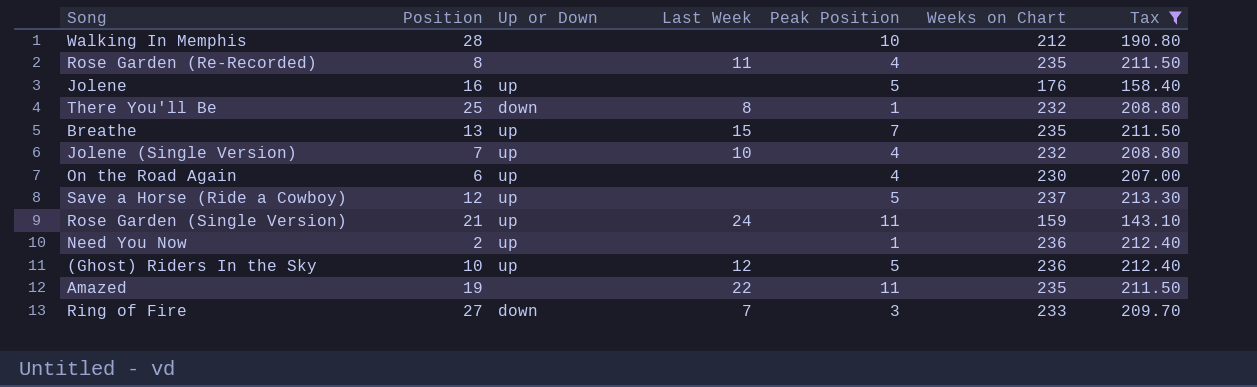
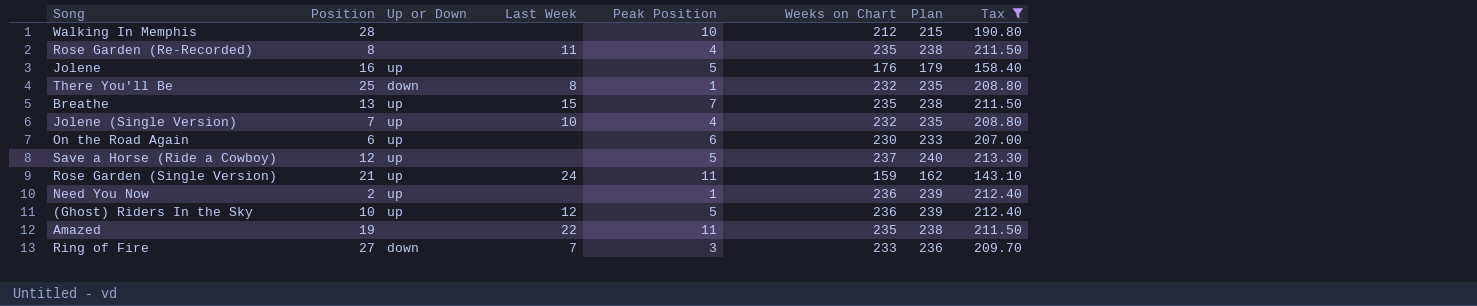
column Plan | formula: none -> [Weeks on Chart] + 3
On the Road Again | Peak Position: 4 -> 6

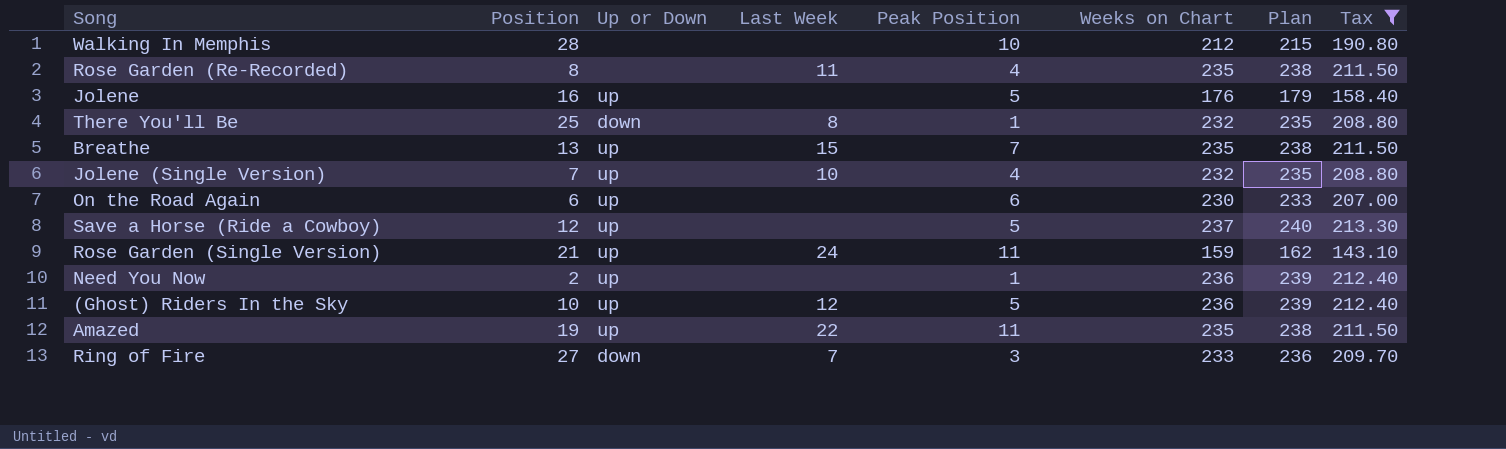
Amazed | Up or Down: none -> up

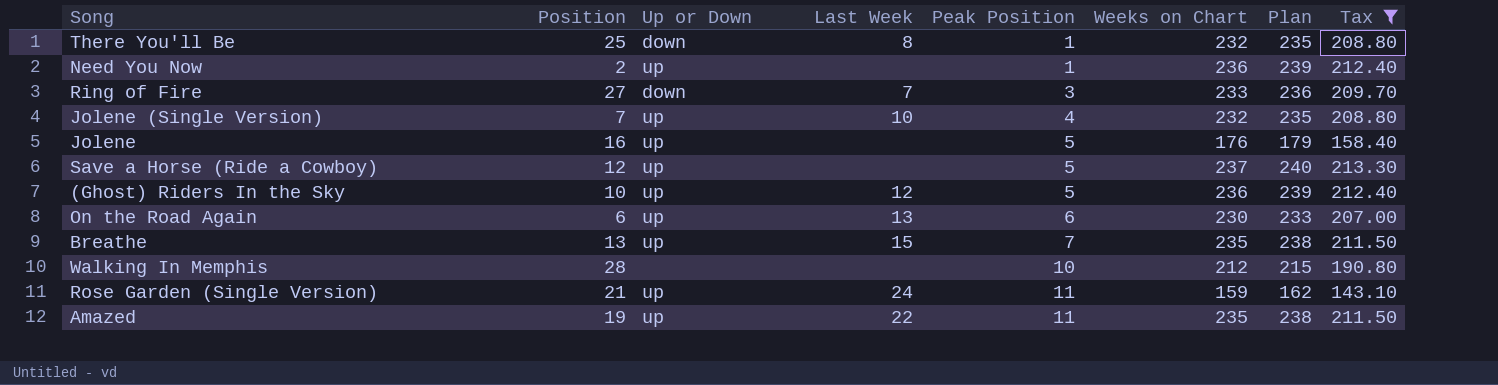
row order: none -> Peak Position ascending
row Rose Garden (Re-Recorded): 8 | none | 11 | 4 | 235 | 238 | 211.50 -> none
On the Road Again | Last Week: none -> 13

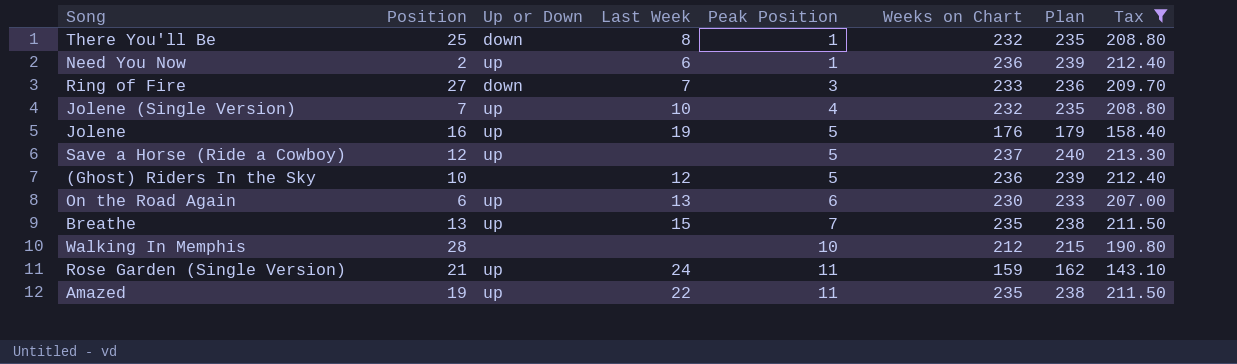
Need You Now | Last Week: none -> 6
Jolene | Last Week: none -> 19
(Ghost) Riders In the Sky | Up or Down: up -> none

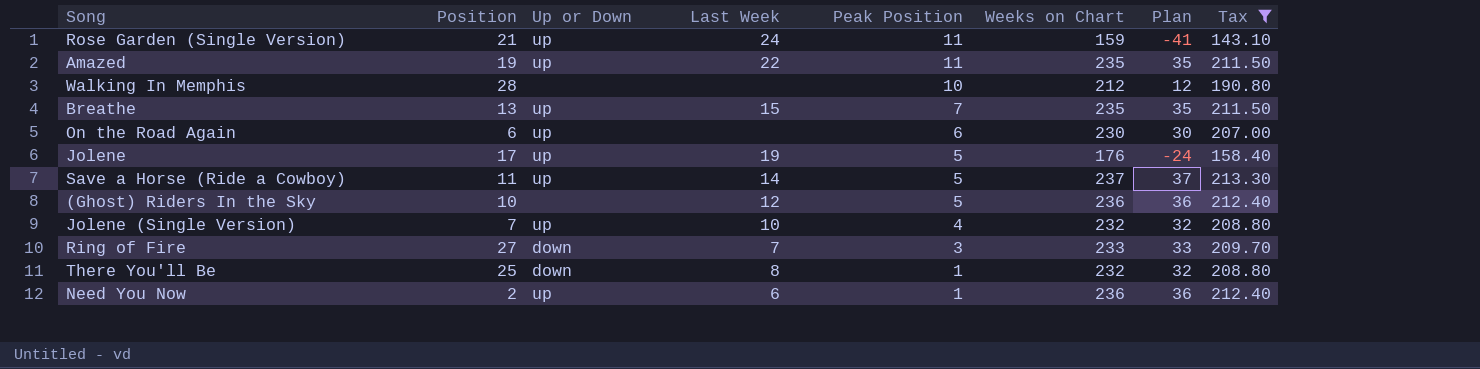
row order: Peak Position ascending -> Peak Position descending
column Plan | formula: [Weeks on Chart] + 3 -> [Weeks on Chart] - 200
On the Road Again | Last Week: 13 -> none
Jolene | Position: 16 -> 17
Save a Horse (Ride a Cowboy) | Position: 12 -> 11
Save a Horse (Ride a Cowboy) | Last Week: none -> 14

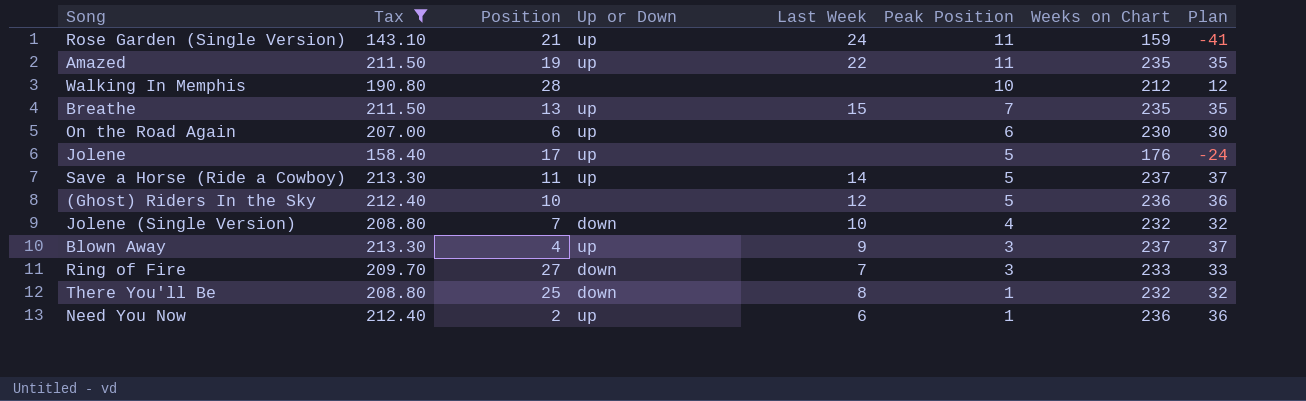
column Tax | position: 8 -> 2
Jolene | Last Week: 19 -> none
Jolene (Single Version) | Up or Down: up -> down
row Blown Away: none -> 213.30 | 4 | up | 9 | 3 | 237 | 37

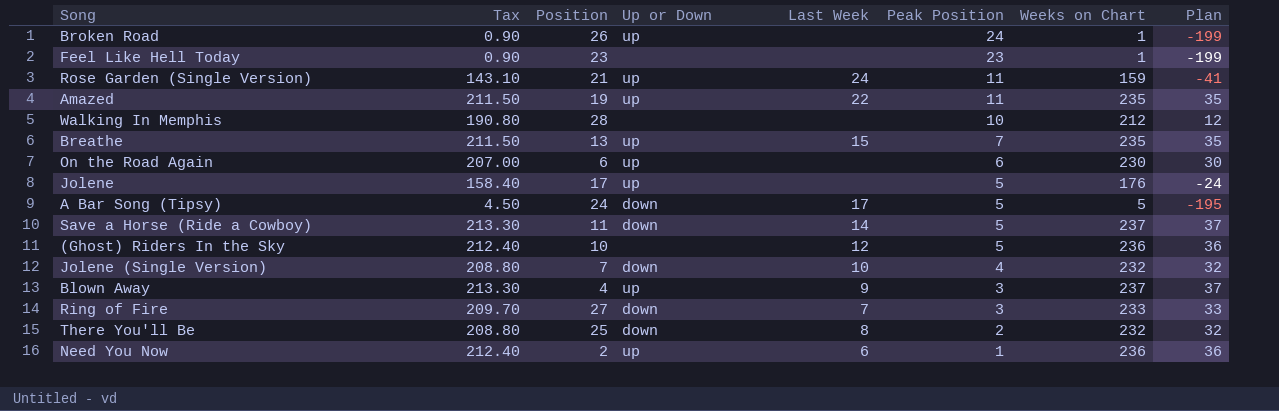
filter: Tax >= 143.10 -> none
Save a Horse (Ride a Cowboy) | Up or Down: up -> down
There You'll Be | Peak Position: 1 -> 2

